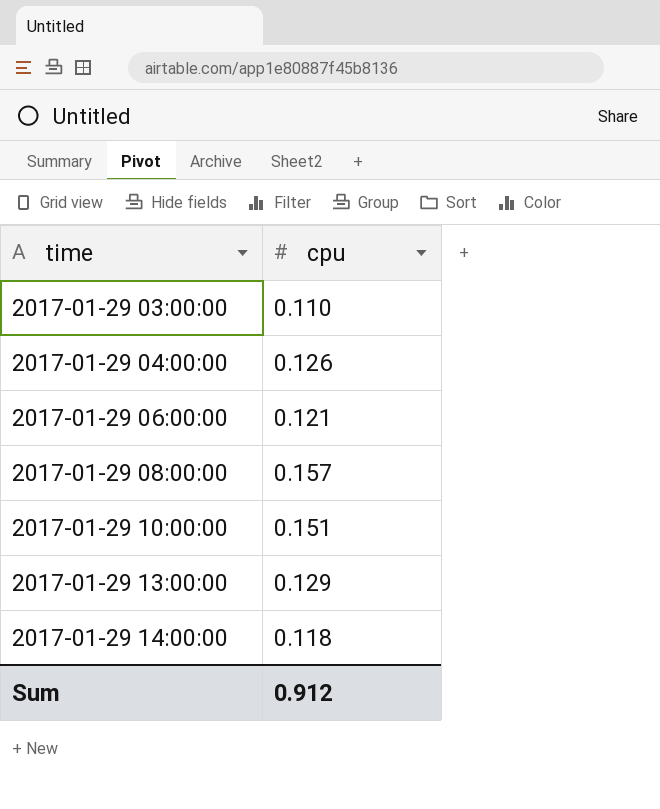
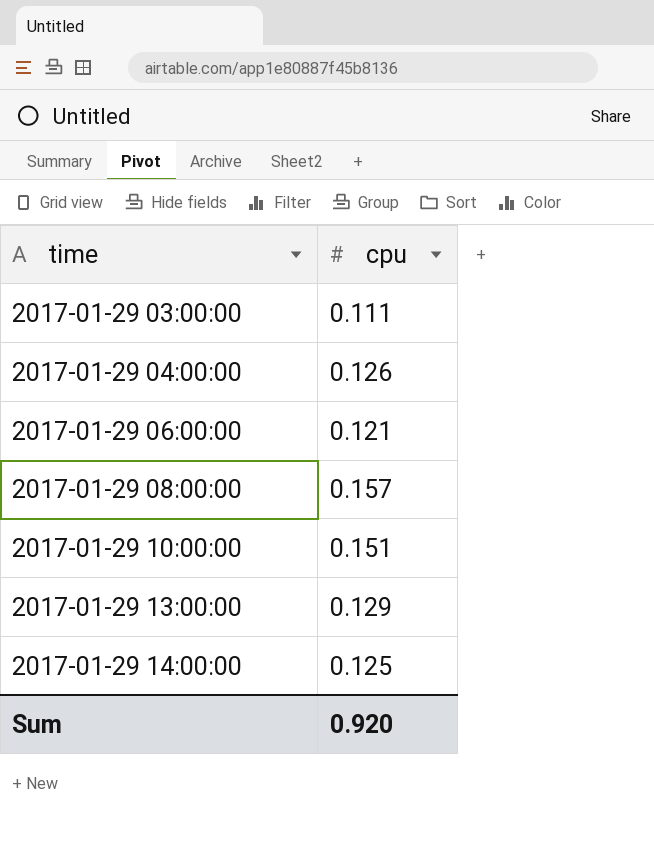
2017-01-29 03:00:00 | cpu: 0.110 -> 0.111
2017-01-29 14:00:00 | cpu: 0.118 -> 0.125
Sum | cpu: 0.912 -> 0.920

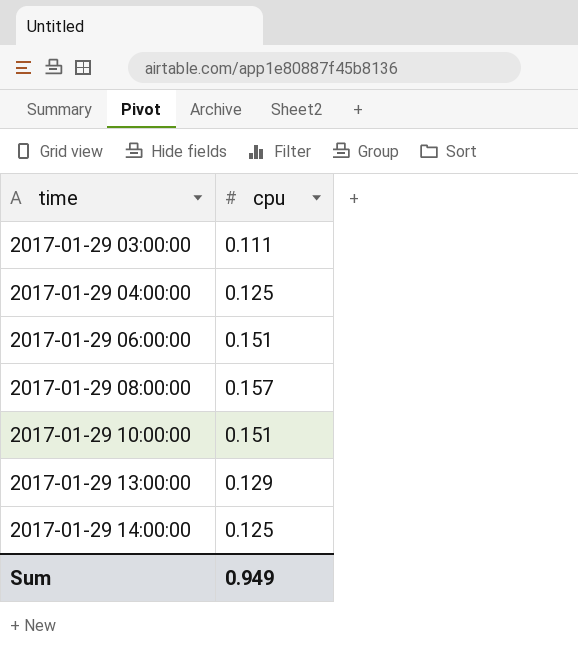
2017-01-29 04:00:00 | cpu: 0.126 -> 0.125
2017-01-29 06:00:00 | cpu: 0.121 -> 0.151
Sum | cpu: 0.920 -> 0.949

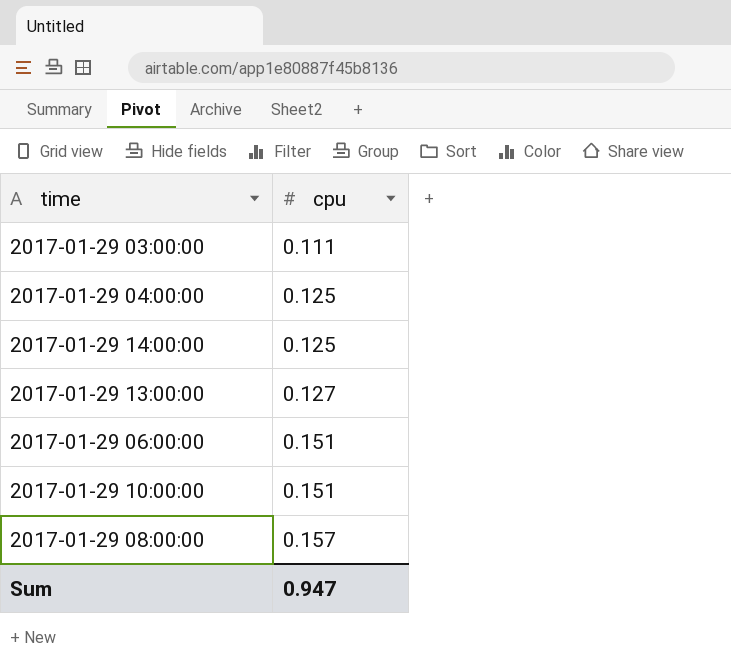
row order: time ascending -> cpu ascending
2017-01-29 13:00:00 | cpu: 0.129 -> 0.127
Sum | cpu: 0.949 -> 0.947

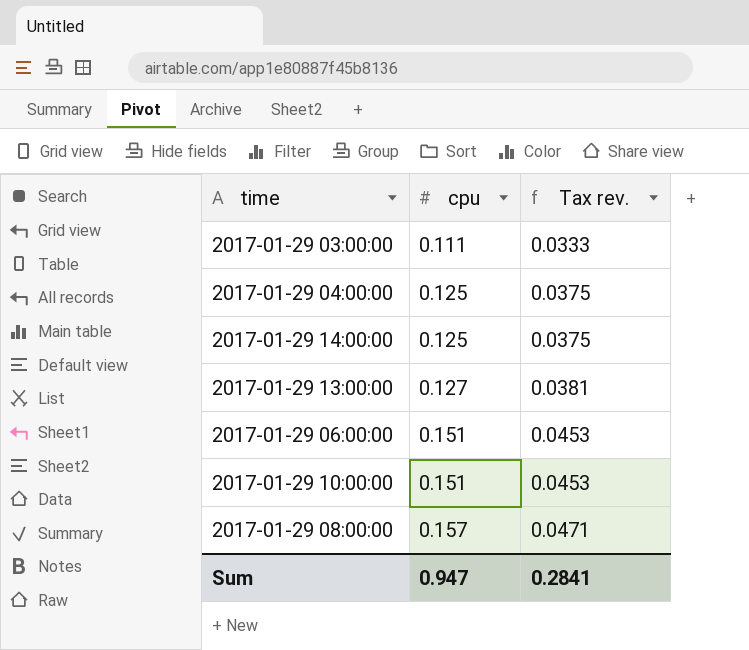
column Tax rev. | formula: none -> [cpu] * 0.3

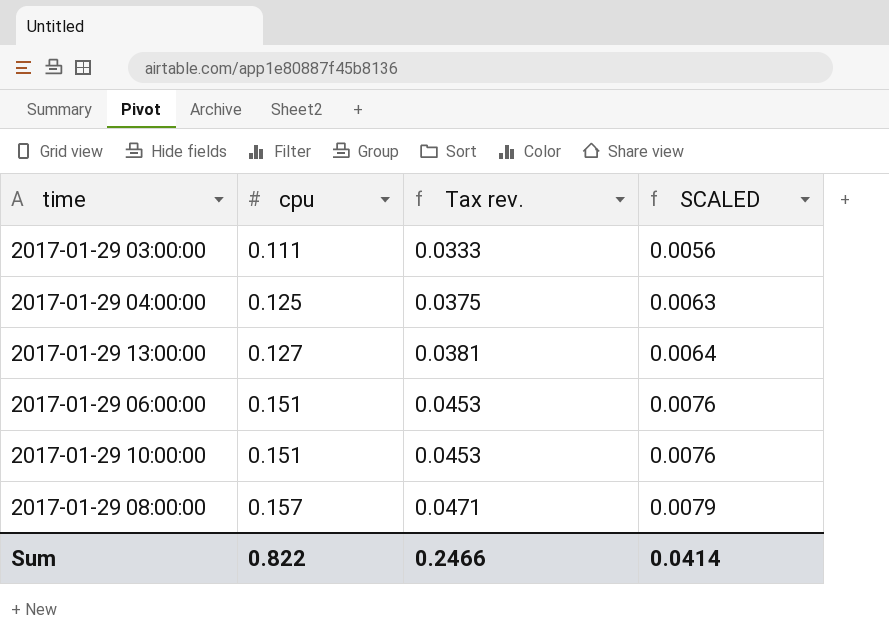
column SCALED | formula: none -> [cpu] * 0.05
row 2017-01-29 14:00:00: 0.125 | 0.0375 -> none
Sum | cpu: 0.947 -> 0.822
Sum | Tax rev.: 0.2841 -> 0.2466

